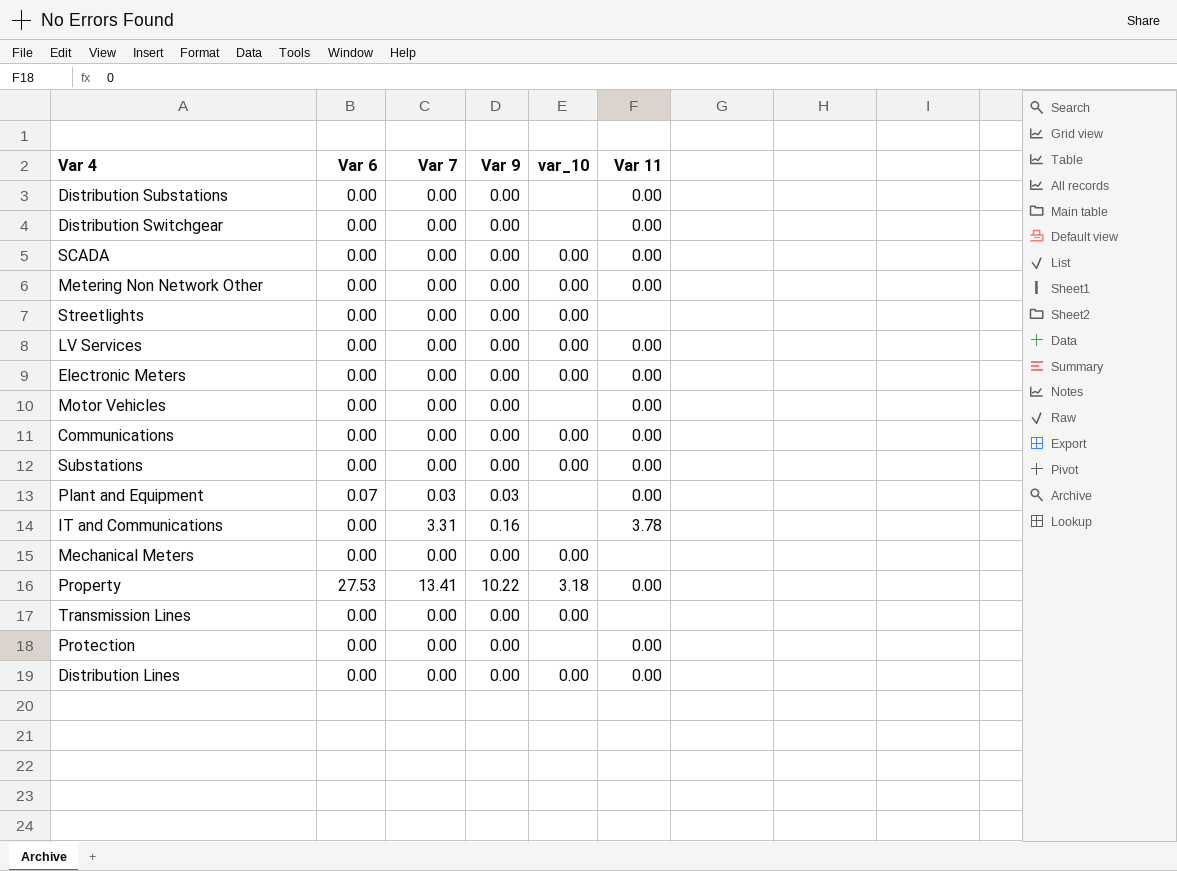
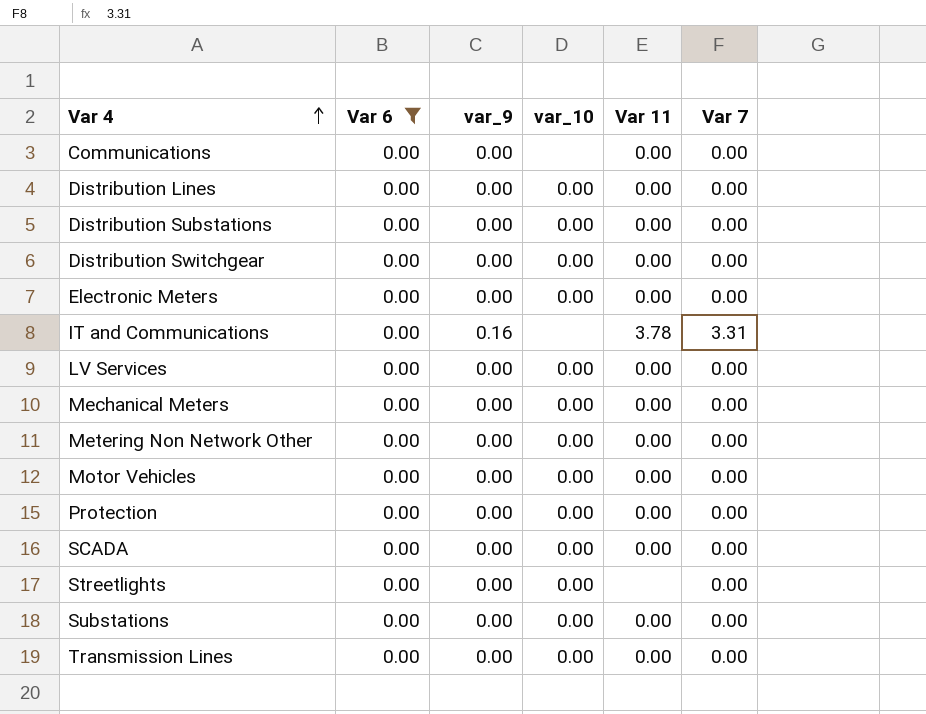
filter: none -> Var 6 = 0.00
row order: none -> Var 4 ascending
column name: Var 9 -> var_9
column Var 7 | position: 3 -> 6
Communications | var_10: 0.00 -> none
Distribution Substations | var_10: none -> 0.00
Distribution Switchgear | var_10: none -> 0.00
Mechanical Meters | Var 11: none -> 0.00
Motor Vehicles | var_10: none -> 0.00
Protection | var_10: none -> 0.00
Transmission Lines | Var 11: none -> 0.00

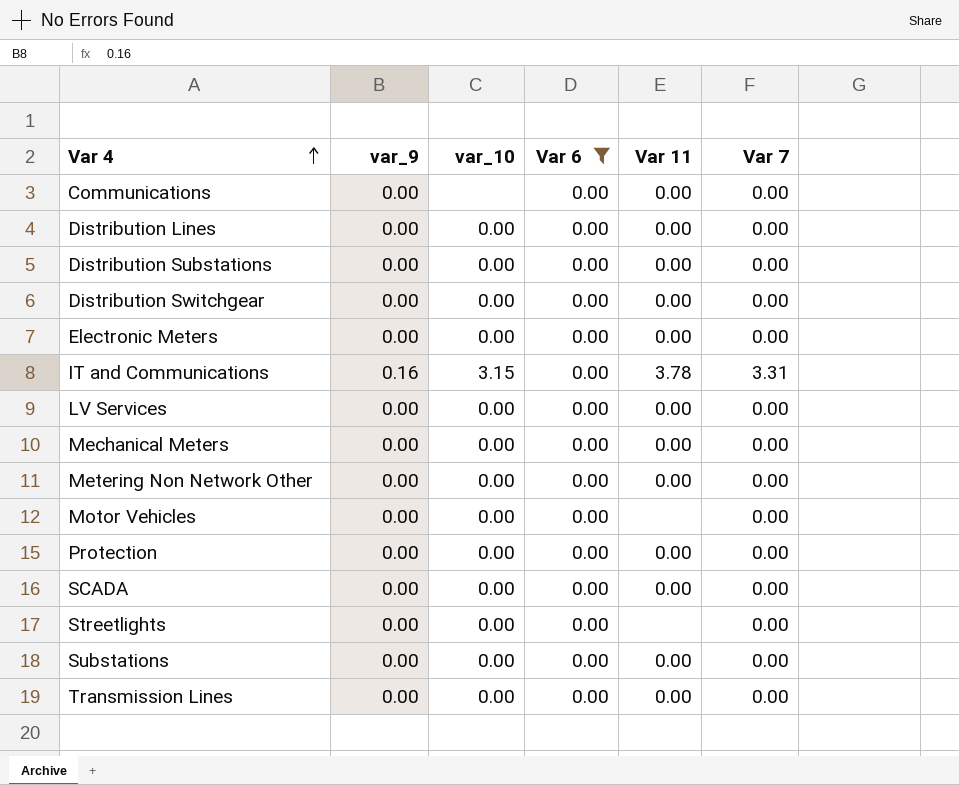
column Var 6 | position: 2 -> 4
IT and Communications | var_10: none -> 3.15
Motor Vehicles | Var 11: 0.00 -> none

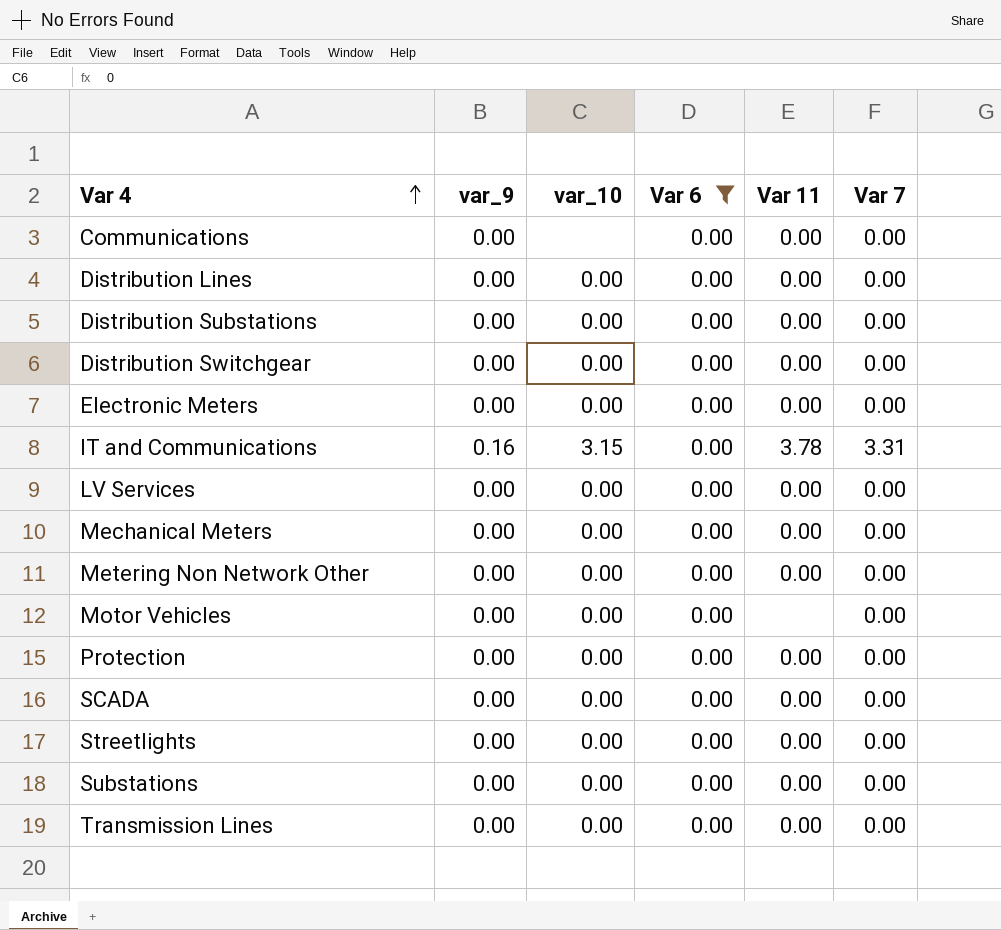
Streetlights | Var 11: none -> 0.00

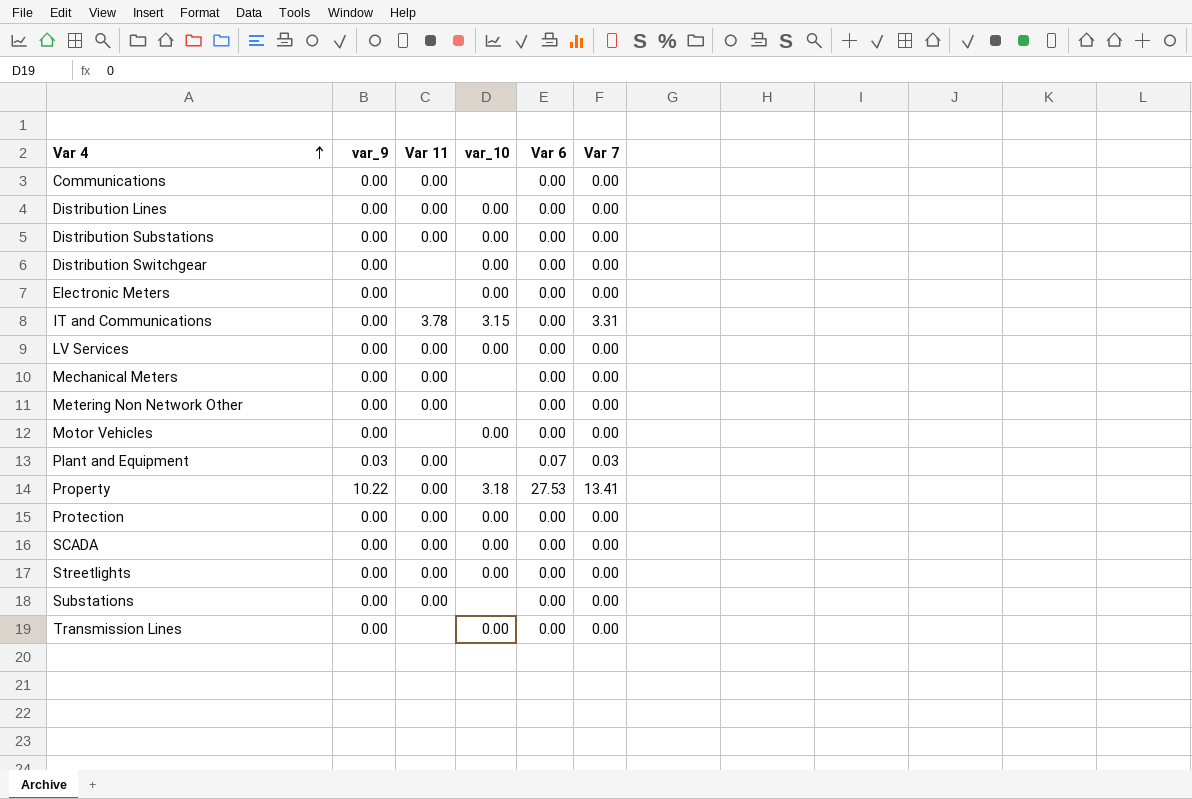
filter: Var 6 = 0.00 -> none
column Var 11 | position: 5 -> 3
Distribution Switchgear | Var 11: 0.00 -> none
Electronic Meters | Var 11: 0.00 -> none
IT and Communications | var_9: 0.16 -> 0.00
Mechanical Meters | var_10: 0.00 -> none
Metering Non Network Other | var_10: 0.00 -> none
Substations | var_10: 0.00 -> none
Transmission Lines | Var 11: 0.00 -> none

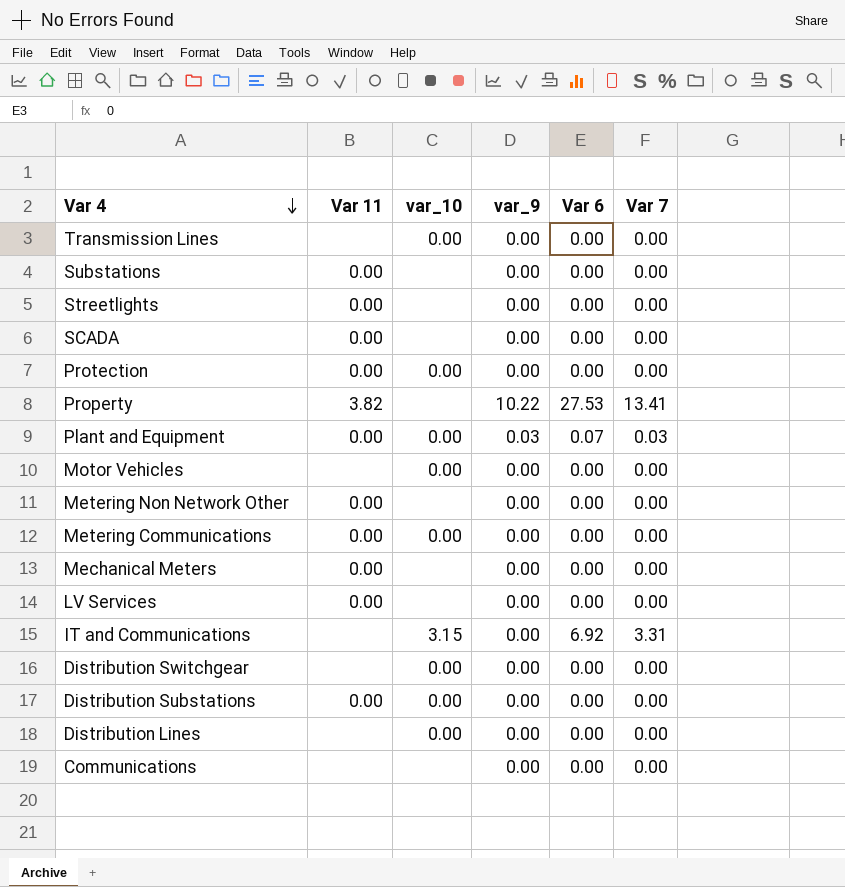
row order: Var 4 ascending -> Var 4 descending
column var_9 | position: 2 -> 4
row Electronic Meters: 0.00 | none | 0.00 | 0.00 | 0.00 -> none
Streetlights | var_10: 0.00 -> none
SCADA | var_10: 0.00 -> none
Property | Var 11: 0.00 -> 3.82
Property | var_10: 3.18 -> none
Plant and Equipment | var_10: none -> 0.00
row Metering Communications: none -> 0.00 | 0.00 | 0.00 | 0.00 | 0.00
LV Services | var_10: 0.00 -> none
IT and Communications | Var 11: 3.78 -> none
IT and Communications | Var 6: 0.00 -> 6.92
Distribution Lines | Var 11: 0.00 -> none
Communications | Var 11: 0.00 -> none

